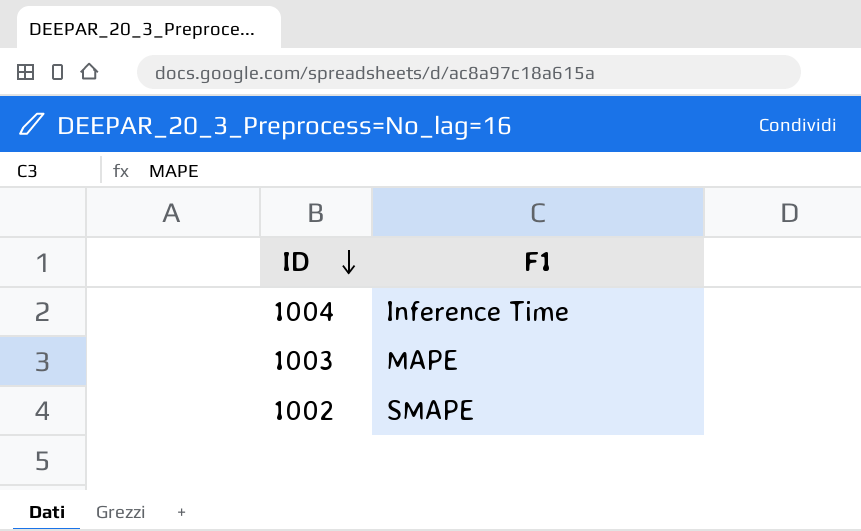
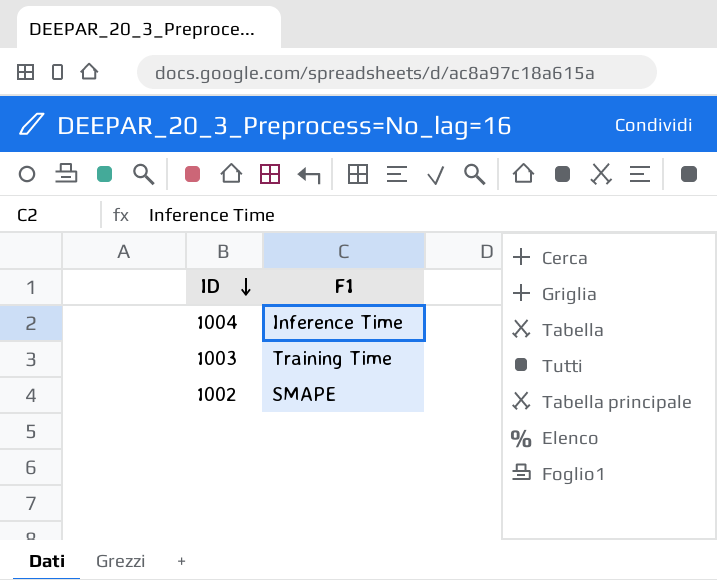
1003 | F1: MAPE -> Training Time

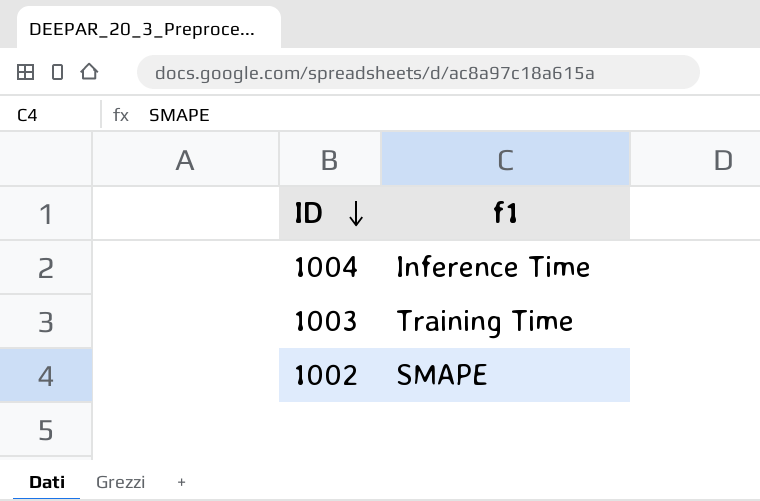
column name: F1 -> f1

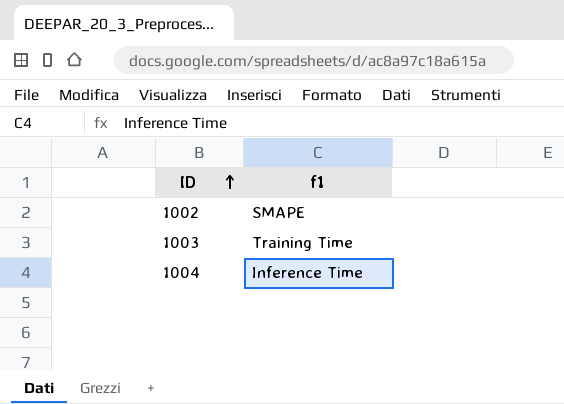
row order: ID descending -> ID ascending

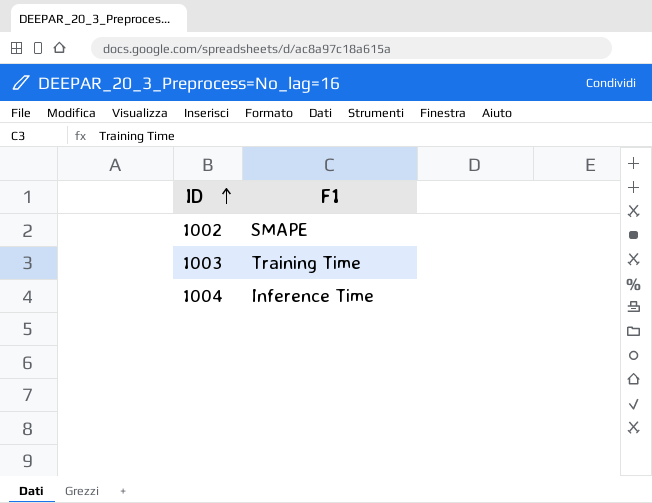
column name: f1 -> F1

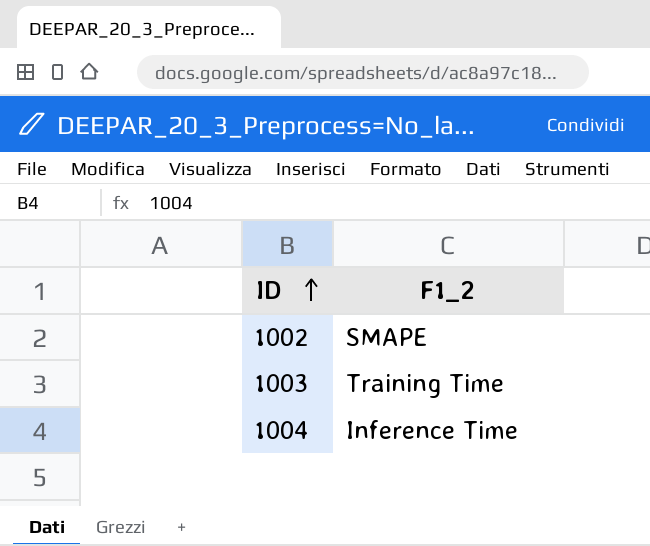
column name: F1 -> F1_2

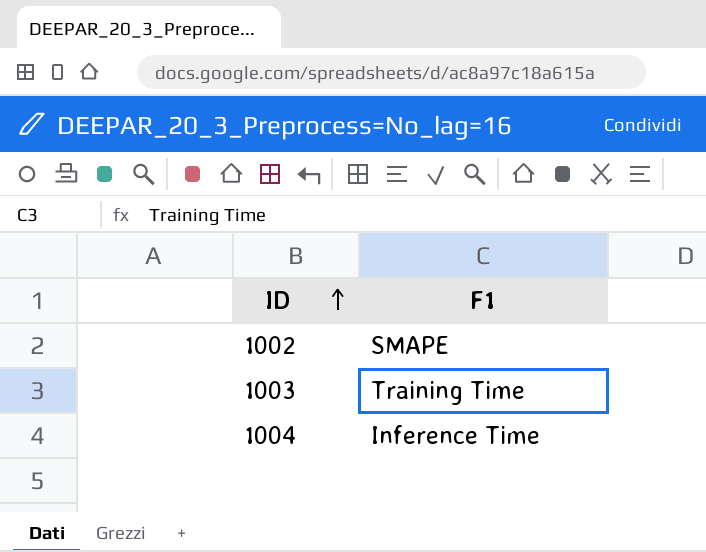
column name: F1_2 -> F1

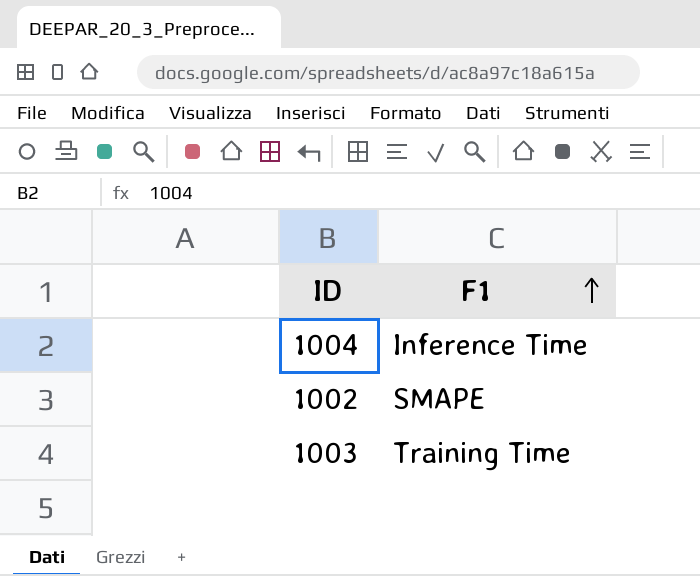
row order: ID ascending -> F1 ascending

